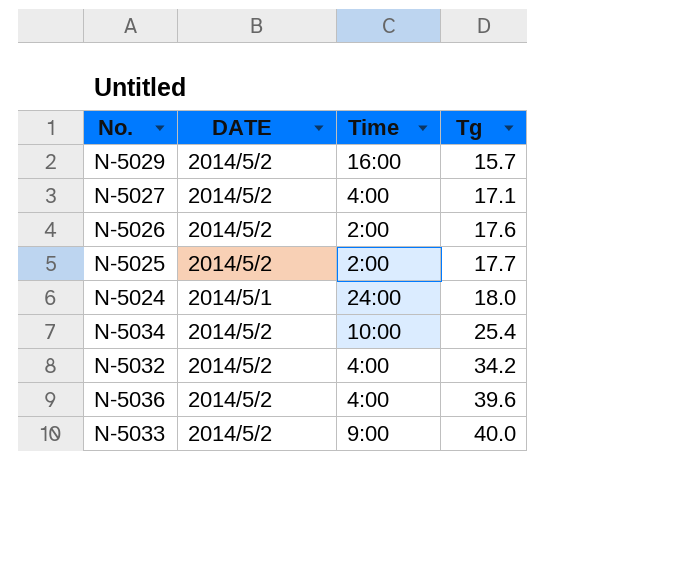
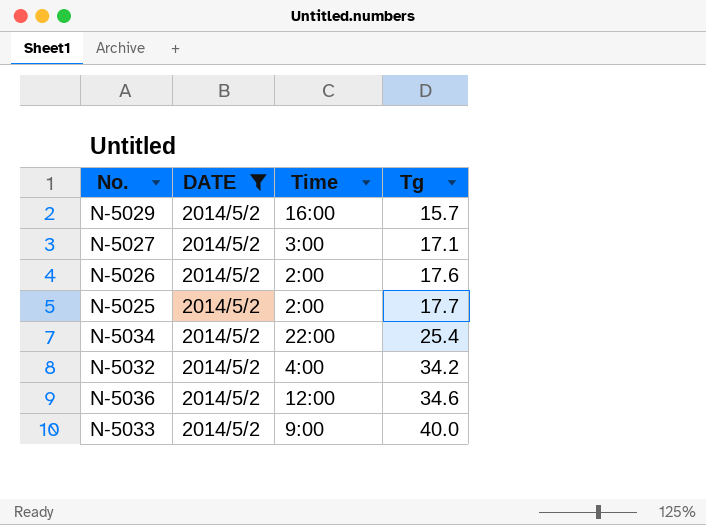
filter: none -> DATE = 2014/5/2
N-5027 | Time: 4:00 -> 3:00
N-5034 | Time: 10:00 -> 22:00
N-5036 | Time: 4:00 -> 12:00
N-5036 | Tg: 39.6 -> 34.6

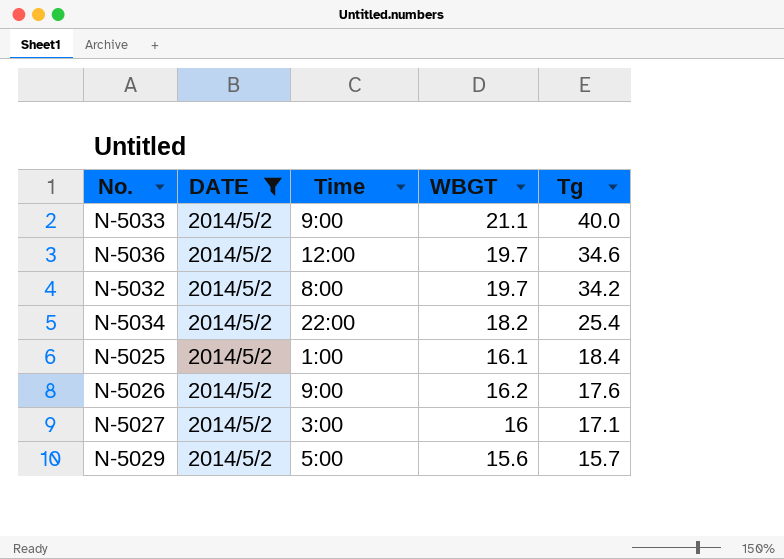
row order: Tg ascending -> Tg descending
column WBGT | position: none -> 4
N-5032 | Time: 4:00 -> 8:00
N-5025 | Time: 2:00 -> 1:00
N-5025 | Tg: 17.7 -> 18.4
N-5026 | Time: 2:00 -> 9:00
N-5029 | Time: 16:00 -> 5:00

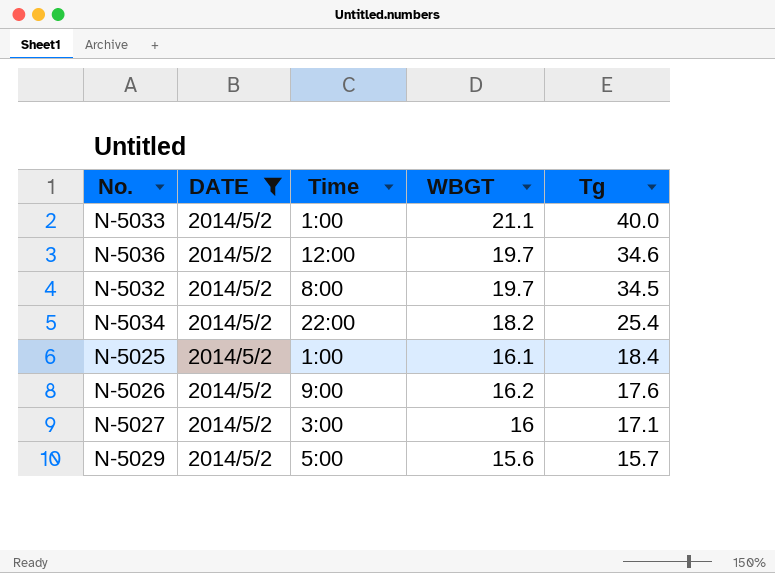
N-5033 | Time: 9:00 -> 1:00
N-5032 | Tg: 34.2 -> 34.5

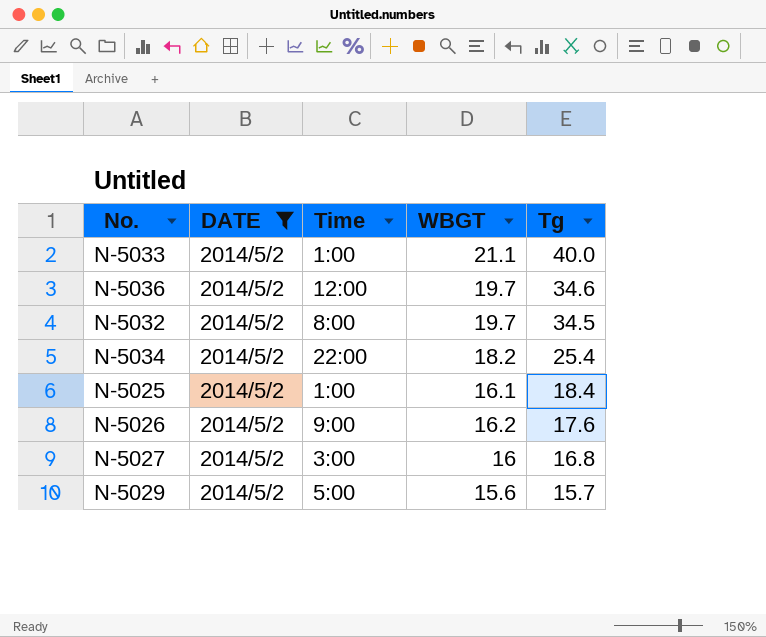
N-5027 | Tg: 17.1 -> 16.8

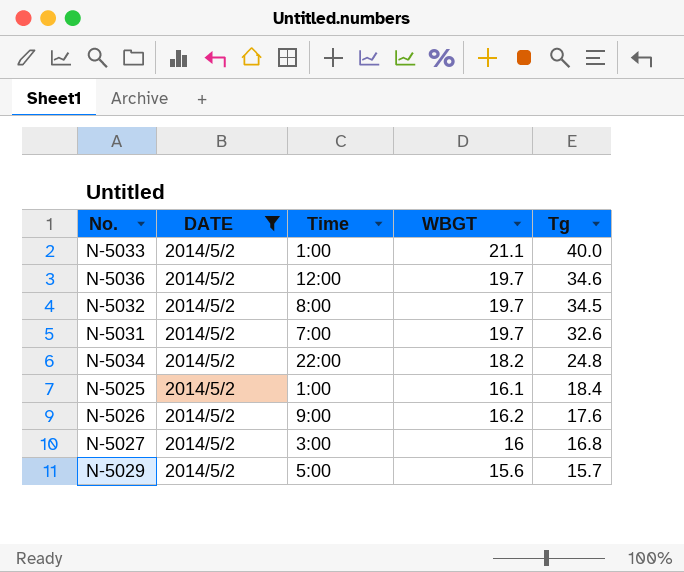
row N-5031: none -> 2014/5/2 | 7:00 | 19.7 | 32.6
N-5034 | Tg: 25.4 -> 24.8

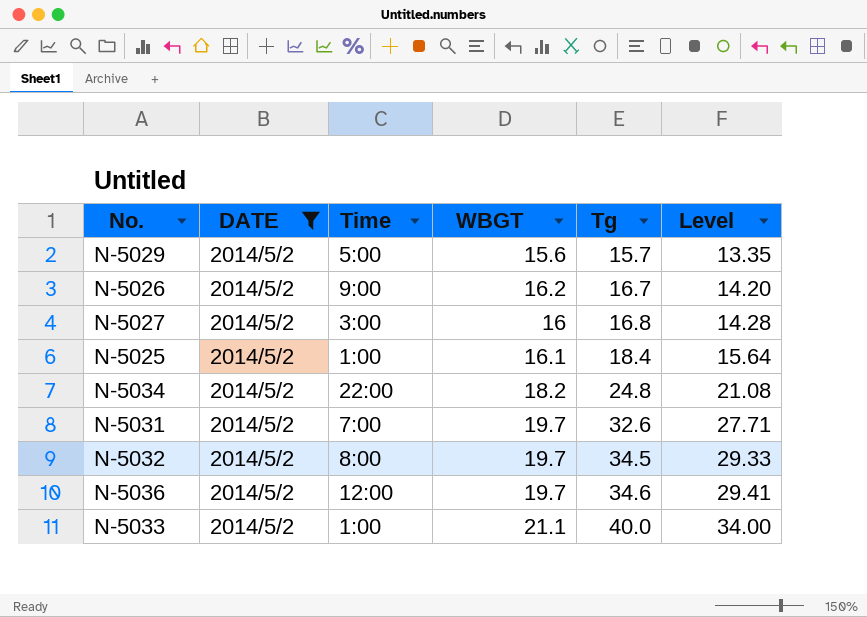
row order: Tg descending -> Tg ascending
column Level | formula: none -> [Tg] * 0.85
N-5026 | Tg: 17.6 -> 16.7

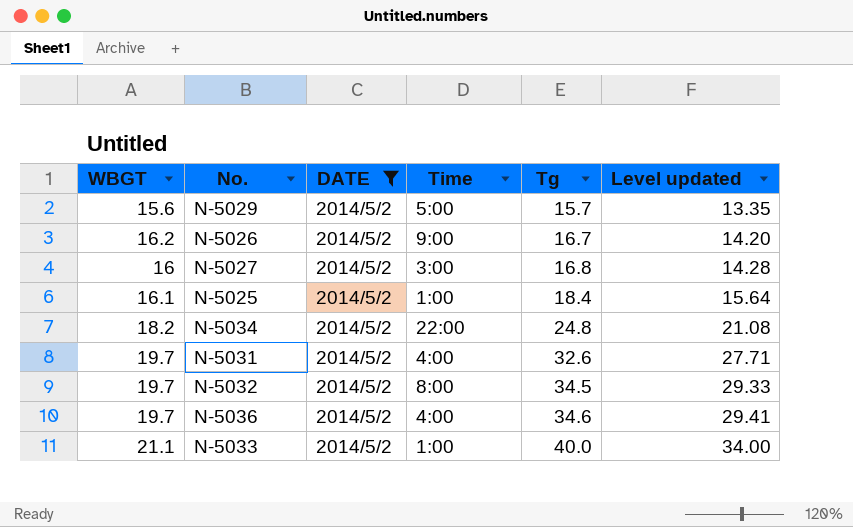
column WBGT | position: 4 -> 1
column name: Level -> Level updated
N-5031 | Time: 7:00 -> 4:00
N-5036 | Time: 12:00 -> 4:00

